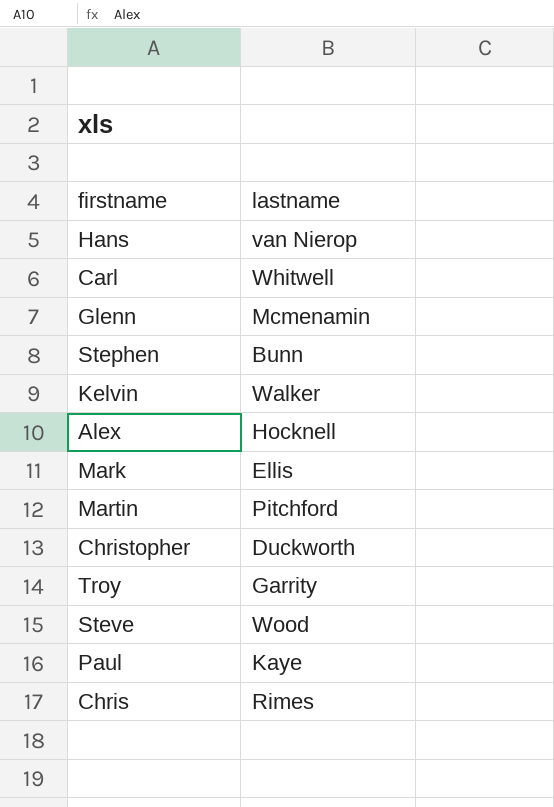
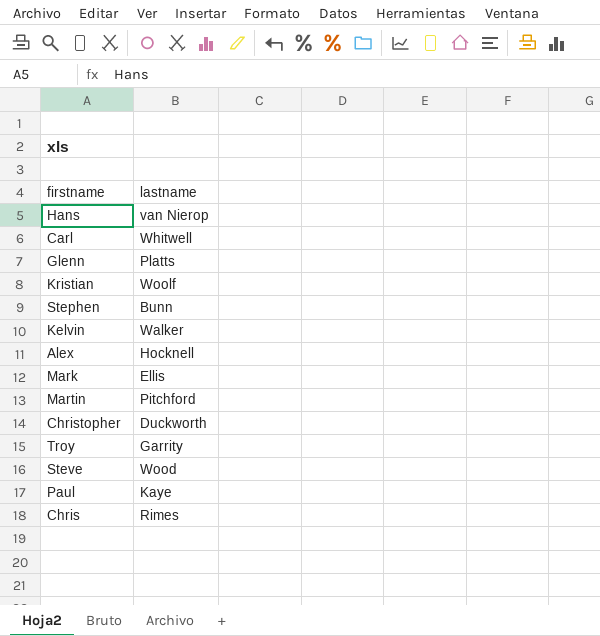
Glenn | lastname: Mcmenamin -> Platts
row Kristian: none -> Woolf

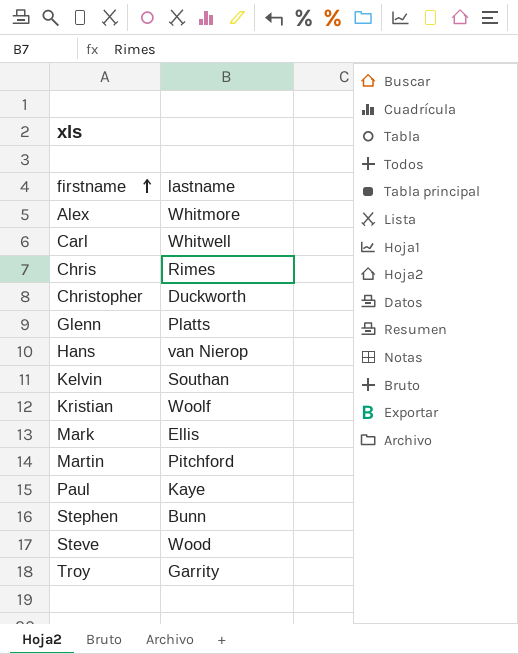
row order: none -> firstname ascending
Alex | lastname: Hocknell -> Whitmore
Kelvin | lastname: Walker -> Southan

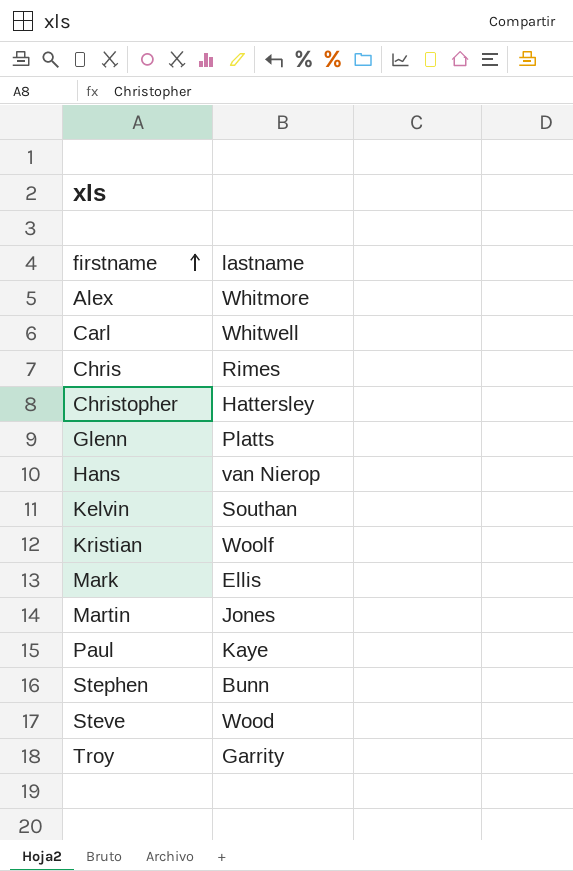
Christopher | lastname: Duckworth -> Hattersley
Martin | lastname: Pitchford -> Jones

